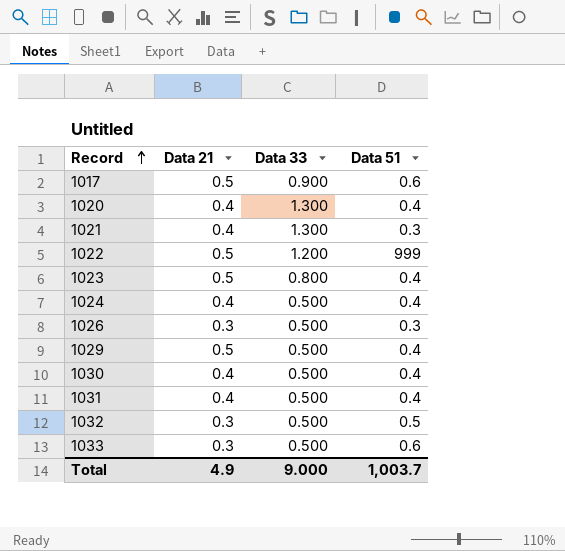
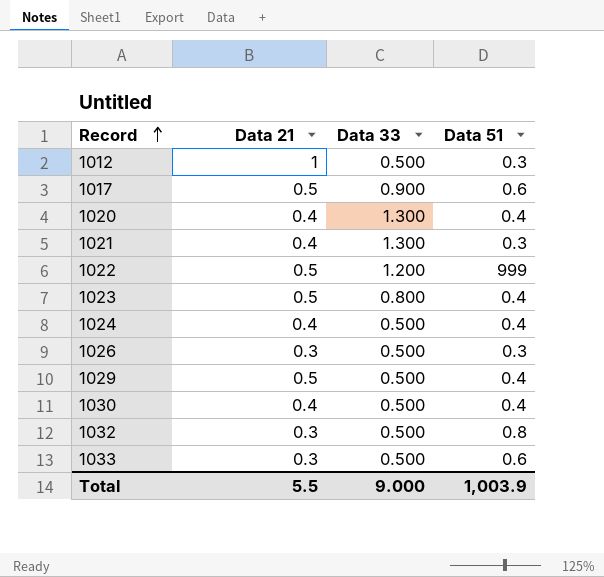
row 1031: 0.4 | 0.500 | 0.4 -> none
row 1012: none -> 1 | 0.500 | 0.3
1032 | Data 51: 0.5 -> 0.8
Total | Data 21: 4.9 -> 5.5
Total | Data 51: 1,003.7 -> 1,003.9

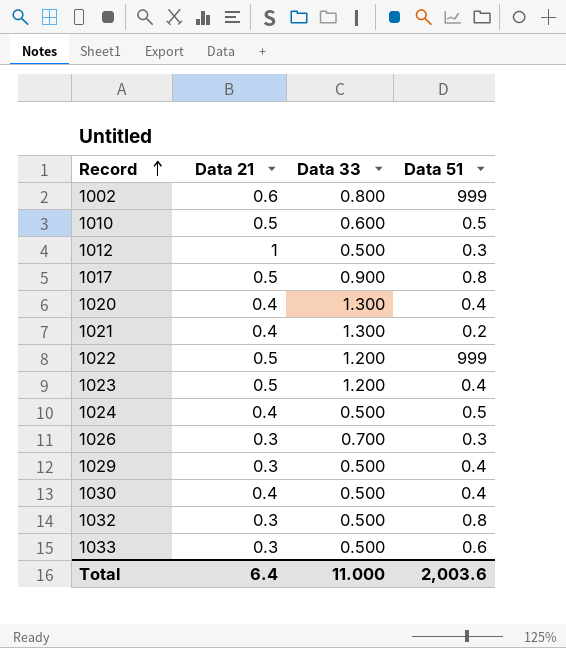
row 1002: none -> 0.6 | 0.800 | 999
row 1010: none -> 0.5 | 0.600 | 0.5
1017 | Data 51: 0.6 -> 0.8
1021 | Data 51: 0.3 -> 0.2
1023 | Data 33: 0.800 -> 1.200
1024 | Data 51: 0.4 -> 0.5
1026 | Data 33: 0.500 -> 0.700
1029 | Data 21: 0.5 -> 0.3
Total | Data 21: 5.5 -> 6.4
Total | Data 33: 9.000 -> 11.000
Total | Data 51: 1,003.9 -> 2,003.6

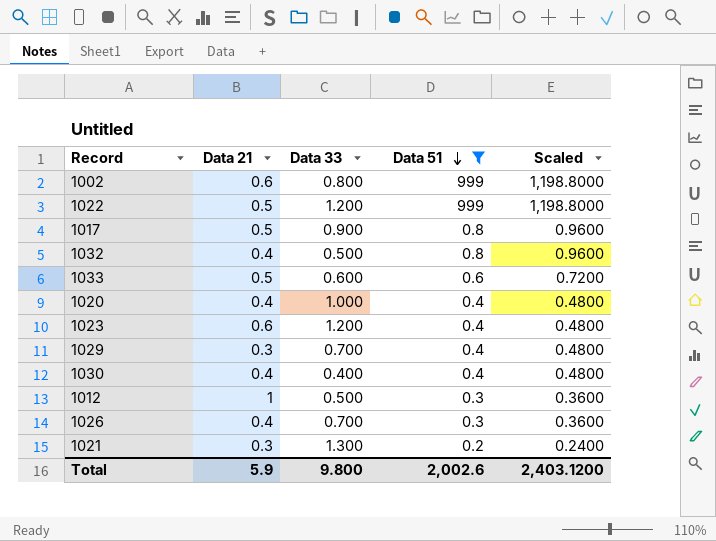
filter: none -> Data 51 != 0.5
row order: Record ascending -> Data 51 descending
column Scaled | formula: none -> [Data 51] * 1.2
1032 | Data 21: 0.3 -> 0.4
1033 | Data 21: 0.3 -> 0.5
1033 | Data 33: 0.500 -> 0.600
1020 | Data 33: 1.300 -> 1.000
1023 | Data 21: 0.5 -> 0.6
1029 | Data 33: 0.500 -> 0.700
1030 | Data 33: 0.500 -> 0.400
1026 | Data 21: 0.3 -> 0.4
1021 | Data 21: 0.4 -> 0.3
Total | Data 21: 6.4 -> 5.9
Total | Data 33: 11.000 -> 9.800
Total | Data 51: 2,003.6 -> 2,002.6

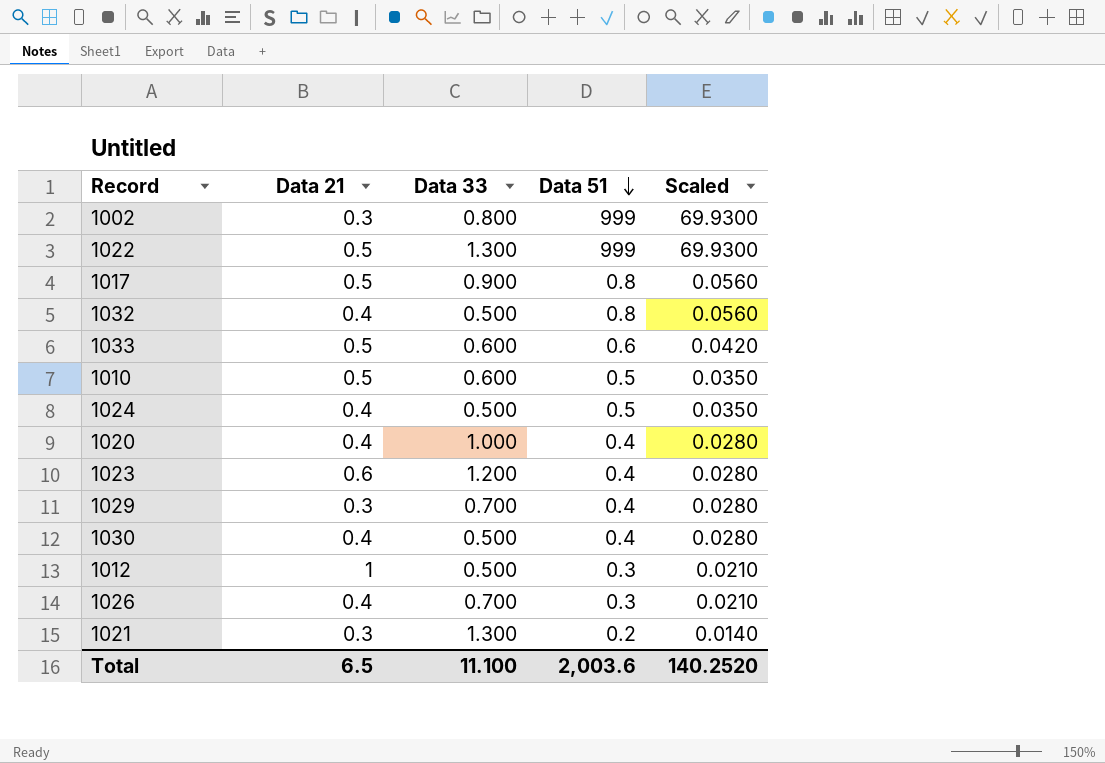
filter: Data 51 != 0.5 -> none
column Scaled | formula: [Data 51] * 1.2 -> [Data 51] * 0.07
1002 | Data 21: 0.6 -> 0.3
1022 | Data 33: 1.200 -> 1.300
1030 | Data 33: 0.400 -> 0.500
Total | Data 21: 5.9 -> 6.5
Total | Data 33: 9.800 -> 11.100
Total | Data 51: 2,002.6 -> 2,003.6
Total | Scaled: 2,403.1200 -> 140.2520

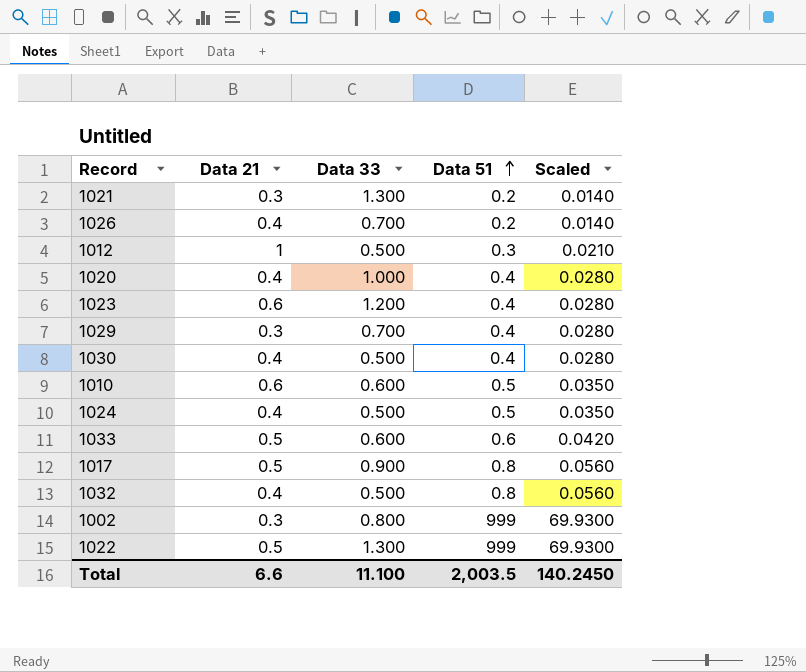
row order: Data 51 descending -> Data 51 ascending
1026 | Data 51: 0.3 -> 0.2
1026 | Scaled: 0.0210 -> 0.0140
1010 | Data 21: 0.5 -> 0.6
Total | Data 21: 6.5 -> 6.6
Total | Data 51: 2,003.6 -> 2,003.5
Total | Scaled: 140.2520 -> 140.2450

